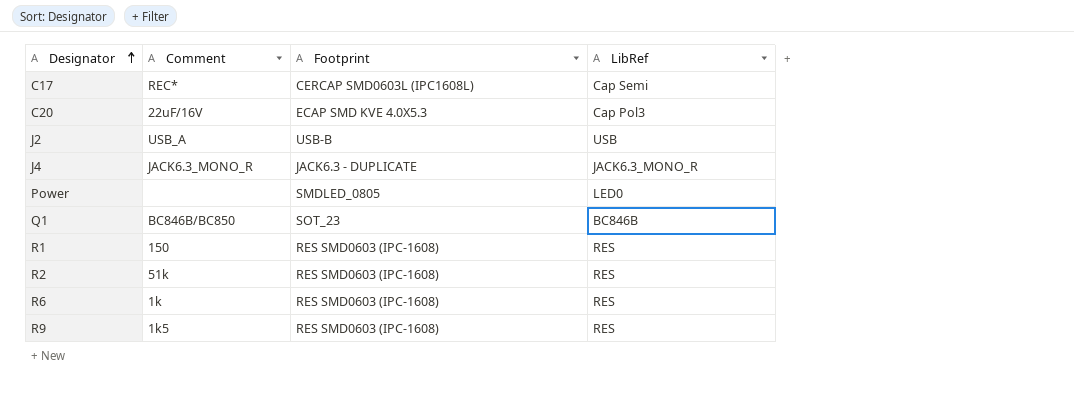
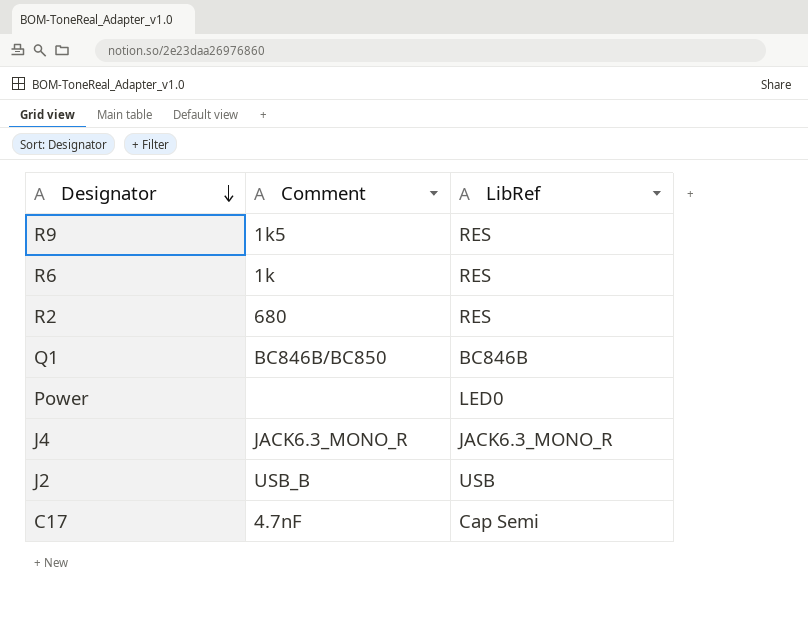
row order: Designator ascending -> Designator descending
column Footprint | position: 3 -> none
row C20: 22uF/16V | ECAP SMD KVE 4.0X5.3 | Cap Pol3 -> none
row R1: 150 | RES SMD0603 (IPC-1608) | RES -> none
R2 | Comment: 51k -> 680
J2 | Comment: USB_A -> USB_B
C17 | Comment: REC* -> 4.7nF

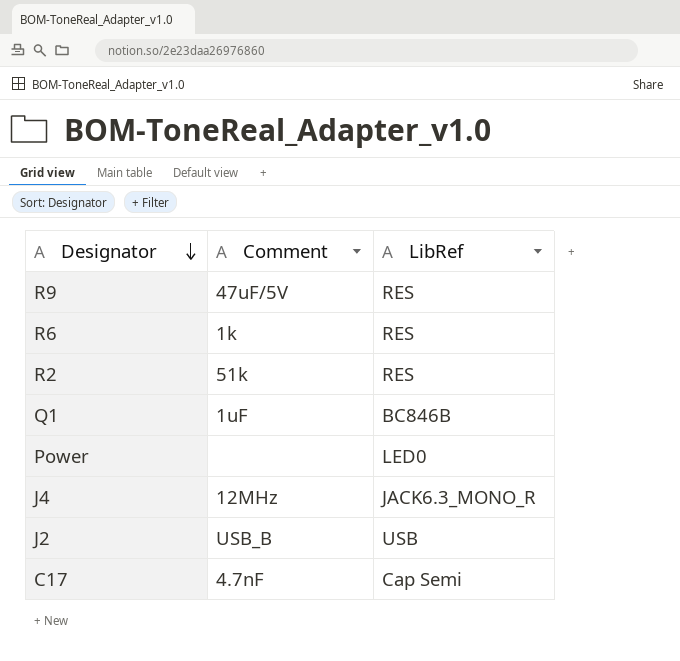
R9 | Comment: 1k5 -> 47uF/5V
R2 | Comment: 680 -> 51k
Q1 | Comment: BC846B/BC850 -> 1uF
J4 | Comment: JACK6.3_MONO_R -> 12MHz

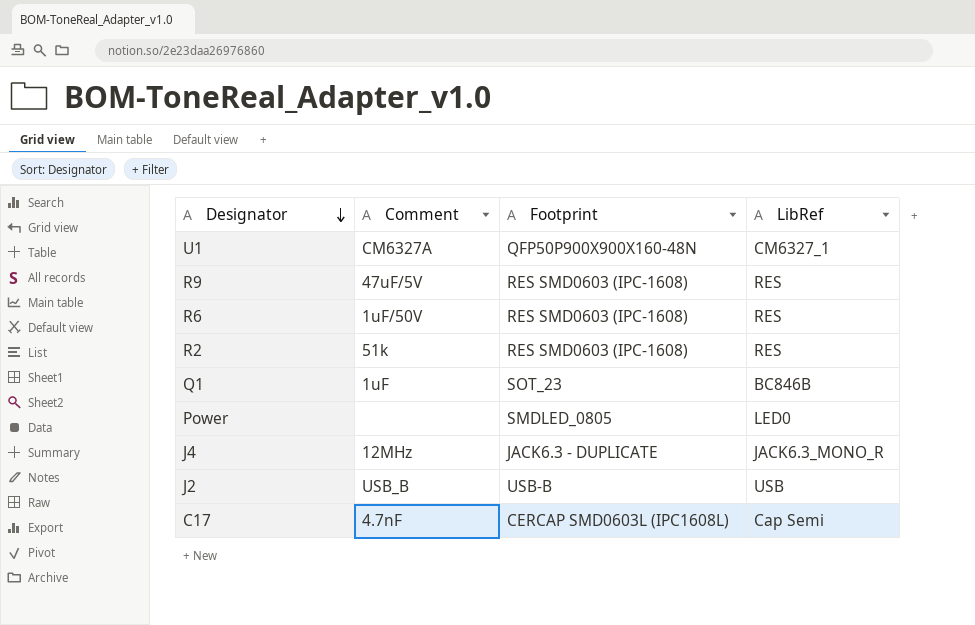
column Footprint | position: none -> 3
row U1: none -> CM6327A | QFP50P900X900X160-48N | CM6327_1
R6 | Comment: 1k -> 1uF/50V

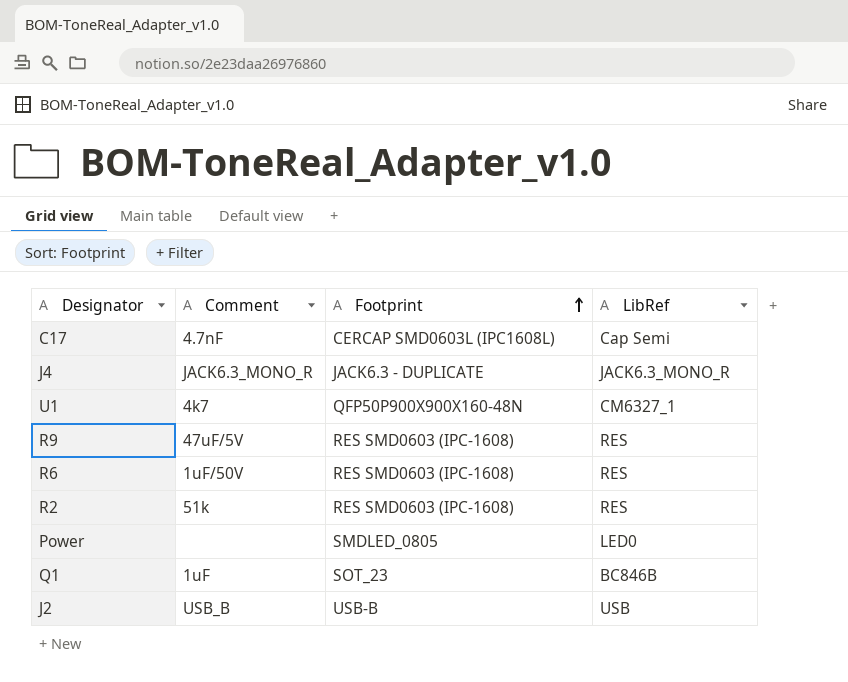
row order: Designator descending -> Footprint ascending
J4 | Comment: 12MHz -> JACK6.3_MONO_R
U1 | Comment: CM6327A -> 4k7

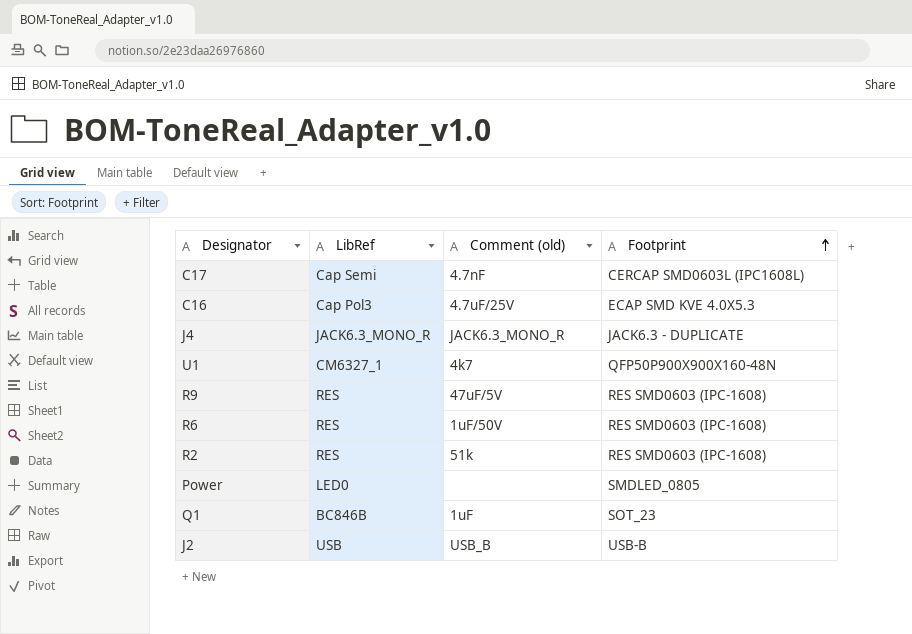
column LibRef | position: 4 -> 2
column name: Comment -> Comment (old)
row C16: none -> Cap Pol3 | 4.7uF/25V | ECAP SMD KVE 4.0X5.3

